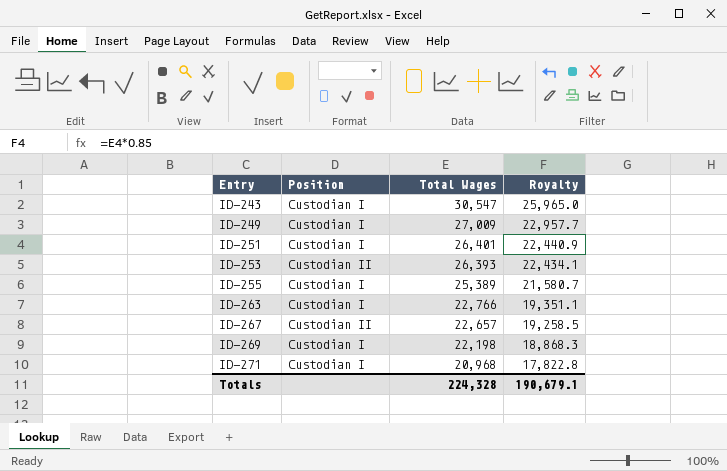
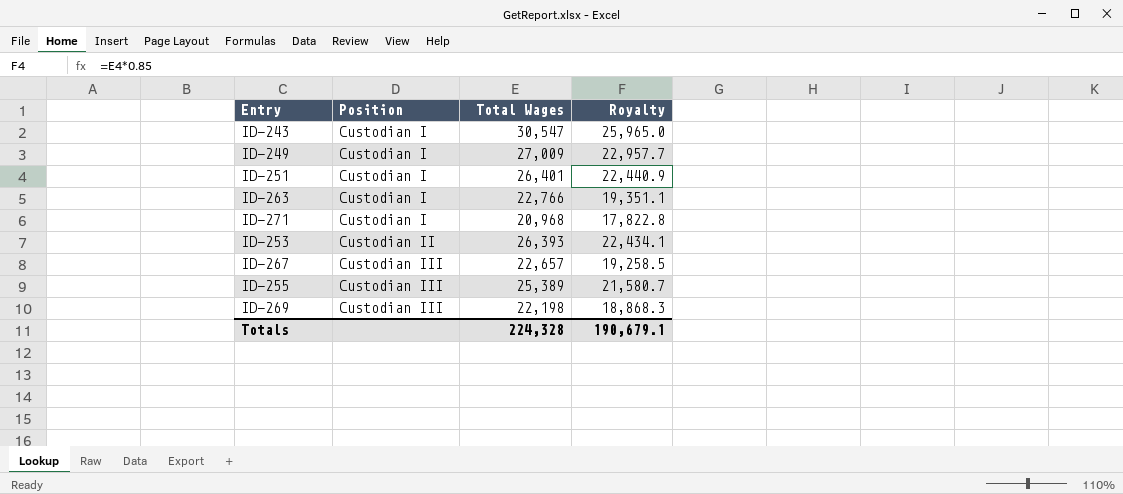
row order: Entry ascending -> Position ascending
ID-267 | Position: Custodian II -> Custodian III
ID-255 | Position: Custodian I -> Custodian III
ID-269 | Position: Custodian I -> Custodian III

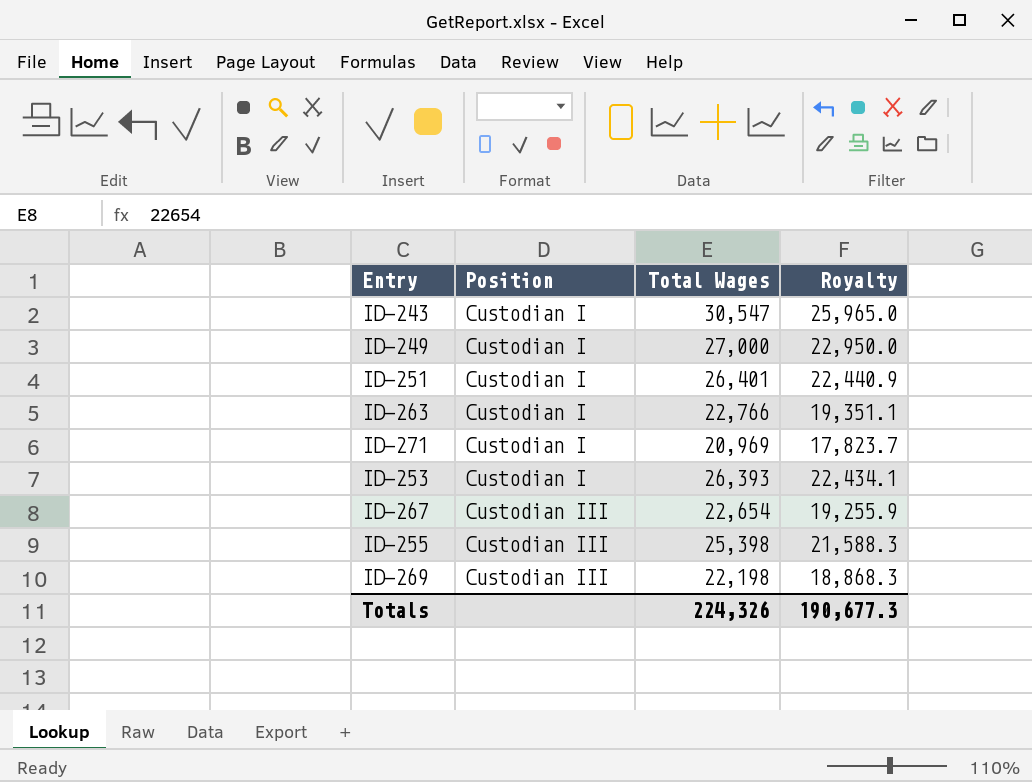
ID-249 | Total Wages: 27,009 -> 27,000
ID-249 | Royalty: 22,957.7 -> 22,950.0
ID-271 | Total Wages: 20,968 -> 20,969
ID-271 | Royalty: 17,822.8 -> 17,823.7
ID-253 | Position: Custodian II -> Custodian I
ID-267 | Total Wages: 22,657 -> 22,654
ID-267 | Royalty: 19,258.5 -> 19,255.9
ID-255 | Total Wages: 25,389 -> 25,398
ID-255 | Royalty: 21,580.7 -> 21,588.3
Totals | Total Wages: 224,328 -> 224,326
Totals | Royalty: 190,679.1 -> 190,677.3

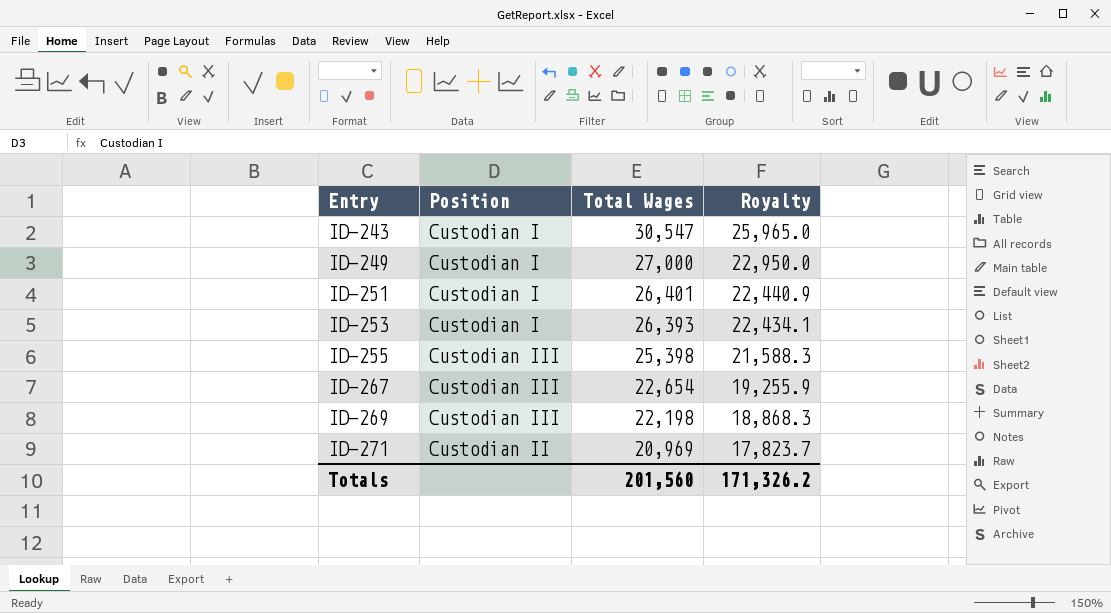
row order: Position ascending -> Entry ascending
row ID-263: Custodian I | 22,766 | 19,351.1 -> none
ID-271 | Position: Custodian I -> Custodian II
Totals | Total Wages: 224,326 -> 201,560
Totals | Royalty: 190,677.3 -> 171,326.2

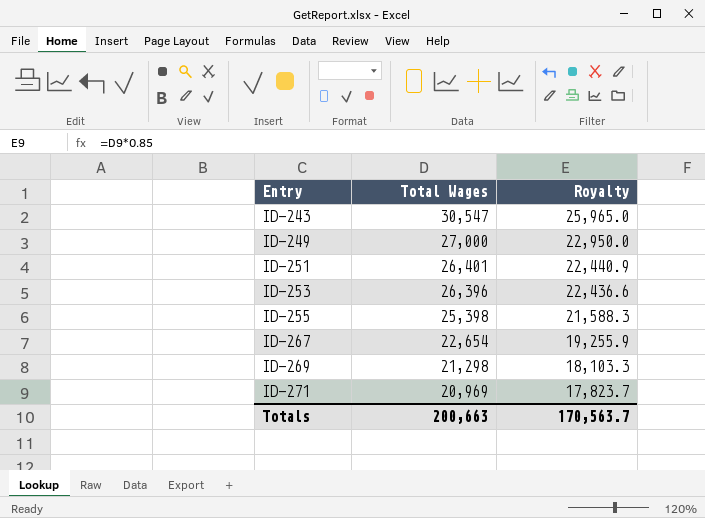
column Position | position: 2 -> none
ID-253 | Total Wages: 26,393 -> 26,396
ID-253 | Royalty: 22,434.1 -> 22,436.6
ID-269 | Total Wages: 22,198 -> 21,298
ID-269 | Royalty: 18,868.3 -> 18,103.3
Totals | Total Wages: 201,560 -> 200,663
Totals | Royalty: 171,326.2 -> 170,563.7

